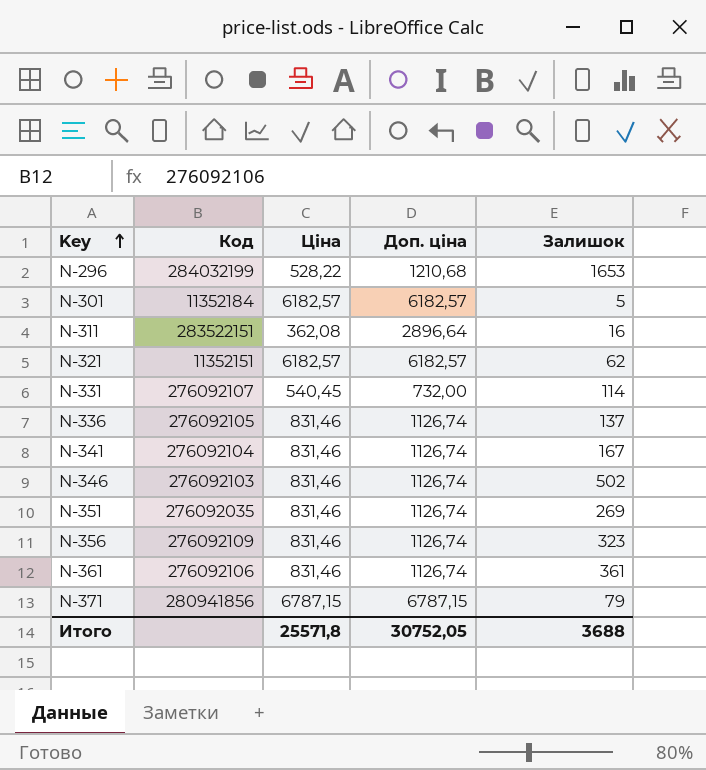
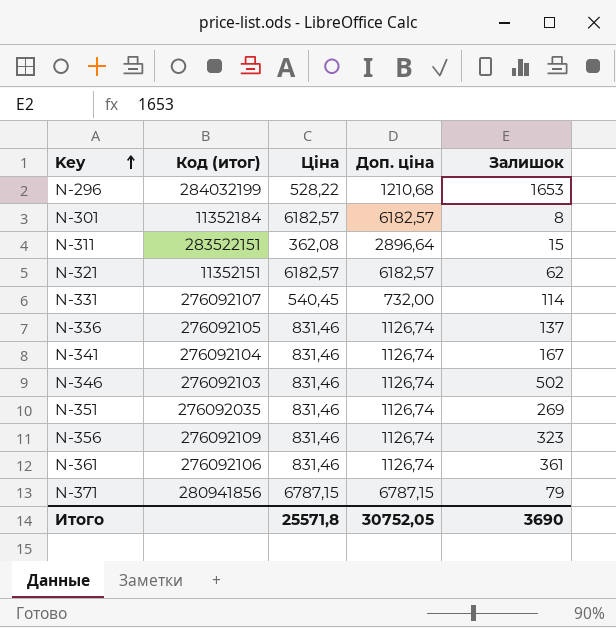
column name: Код -> Код (итог)
N-301 | Залишок: 5 -> 8
N-311 | Залишок: 16 -> 15
Итого | Залишок: 3688 -> 3690

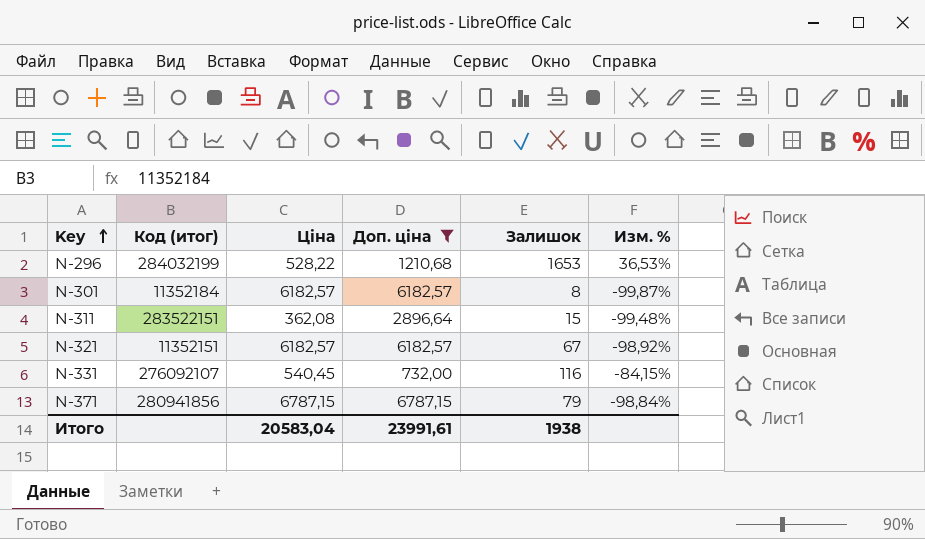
filter: none -> Доп. ціна != 1126,74
column Изм. % | formula: none -> ([Залишок] - [Доп. ціна]) / [Доп. ціна]
N-321 | Залишок: 62 -> 67
N-331 | Залишок: 114 -> 116
Итого | Ціна: 25571,8 -> 20583,04
Итого | Доп. ціна: 30752,05 -> 23991,61
Итого | Залишок: 3690 -> 1938

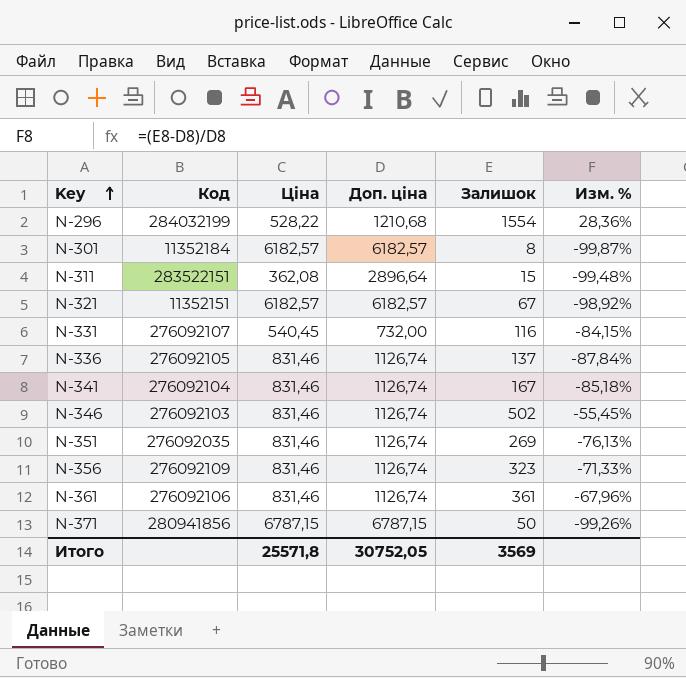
filter: Доп. ціна != 1126,74 -> none
column name: Код (итог) -> Код
N-296 | Залишок: 1653 -> 1554
N-296 | Изм. %: 36,53% -> 28,36%
N-371 | Залишок: 79 -> 50
N-371 | Изм. %: -98,84% -> -99,26%
Итого | Ціна: 20583,04 -> 25571,8
Итого | Доп. ціна: 23991,61 -> 30752,05
Итого | Залишок: 1938 -> 3569

